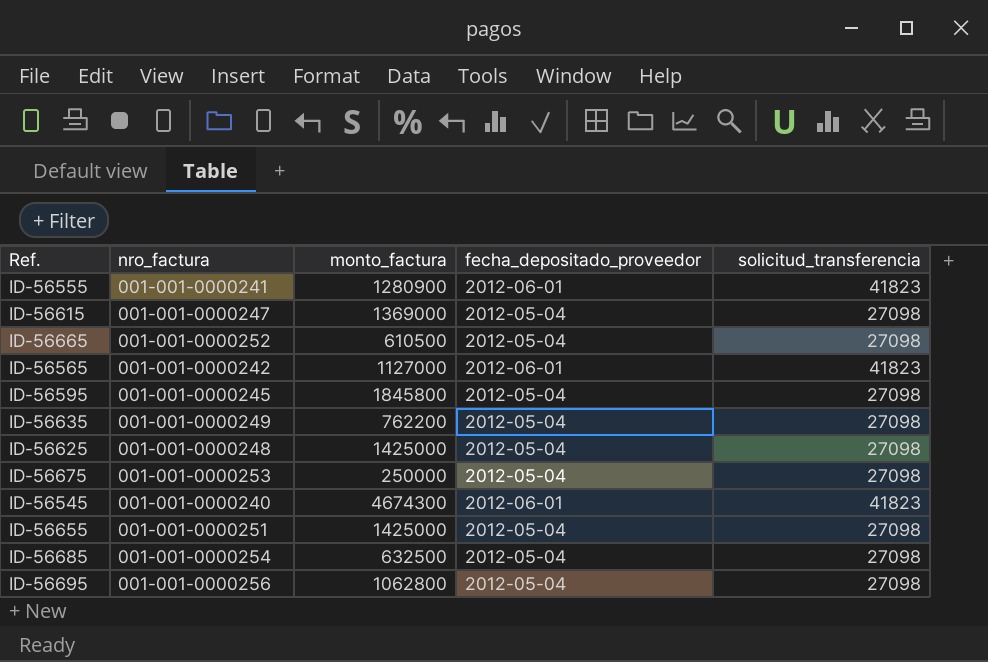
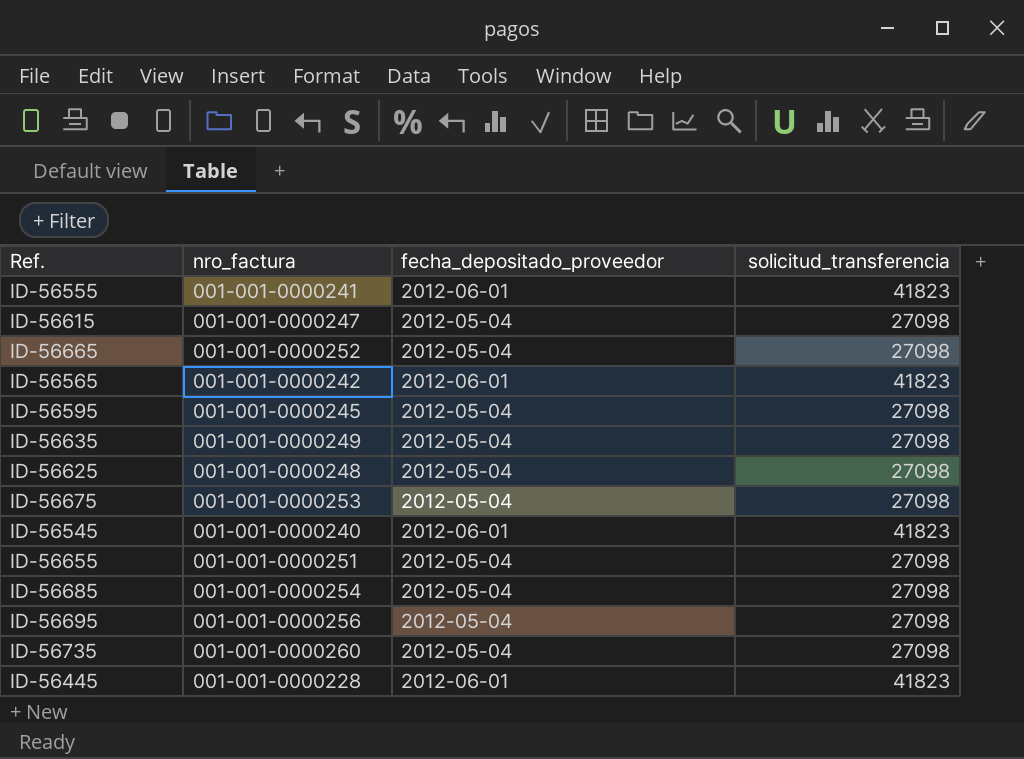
column monto_factura | position: 3 -> none
row ID-56735: none -> 001-001-0000260 | 2012-05-04 | 27098
row ID-56445: none -> 001-001-0000228 | 2012-06-01 | 41823

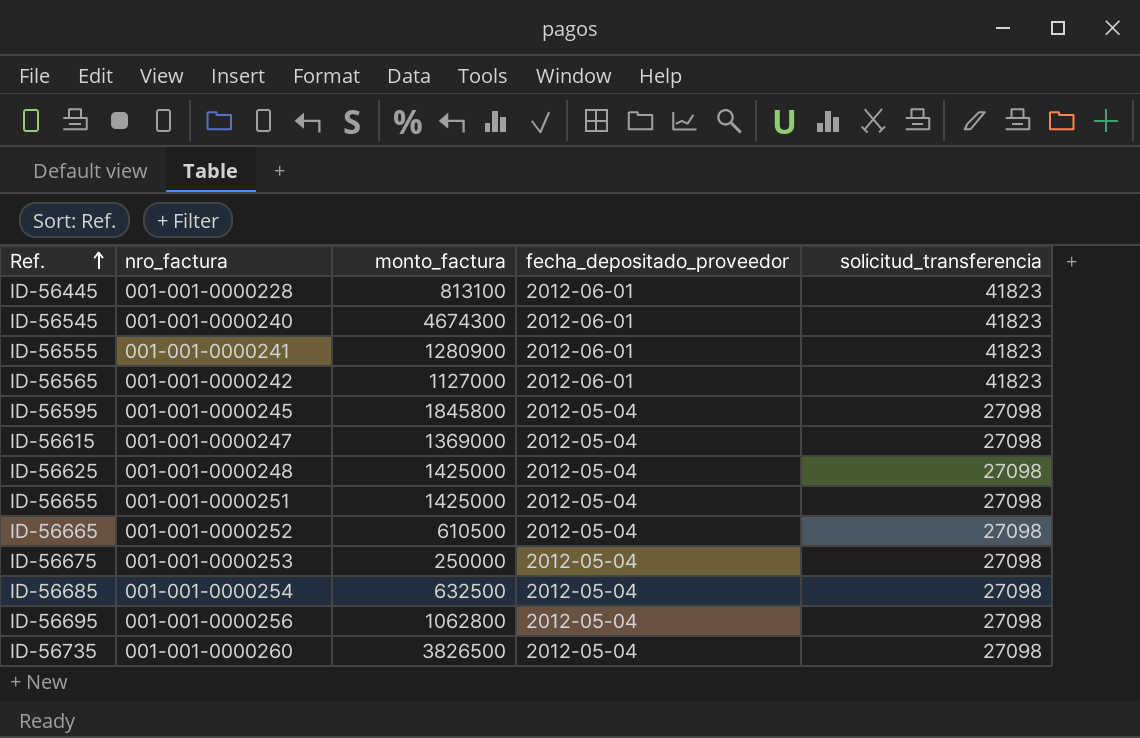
row order: none -> Ref. ascending
column monto_factura | position: none -> 3
row ID-56635: 001-001-0000249 | 2012-05-04 | 27098 -> none

